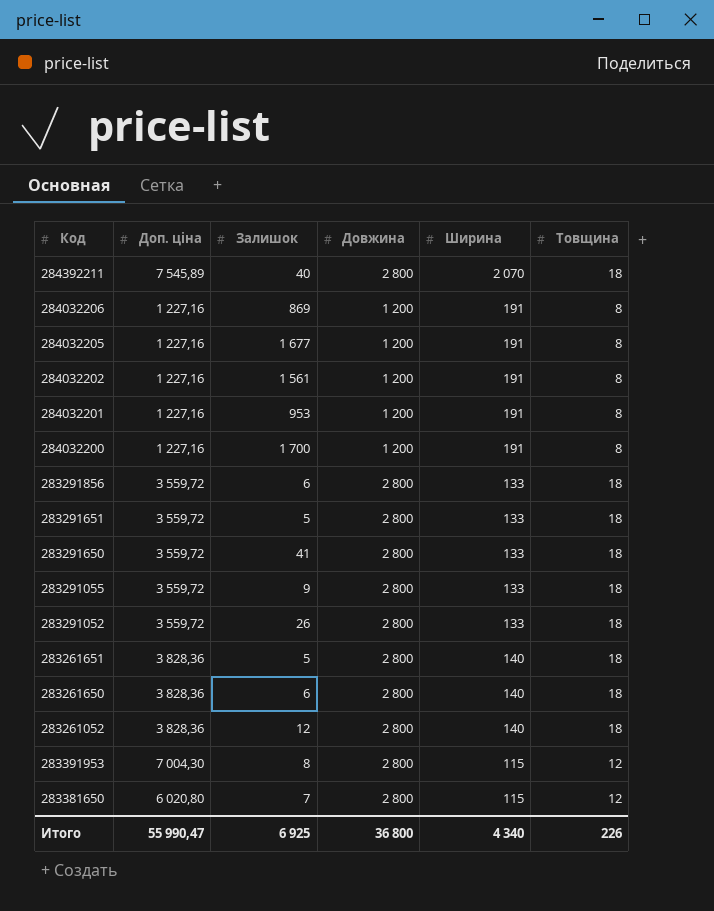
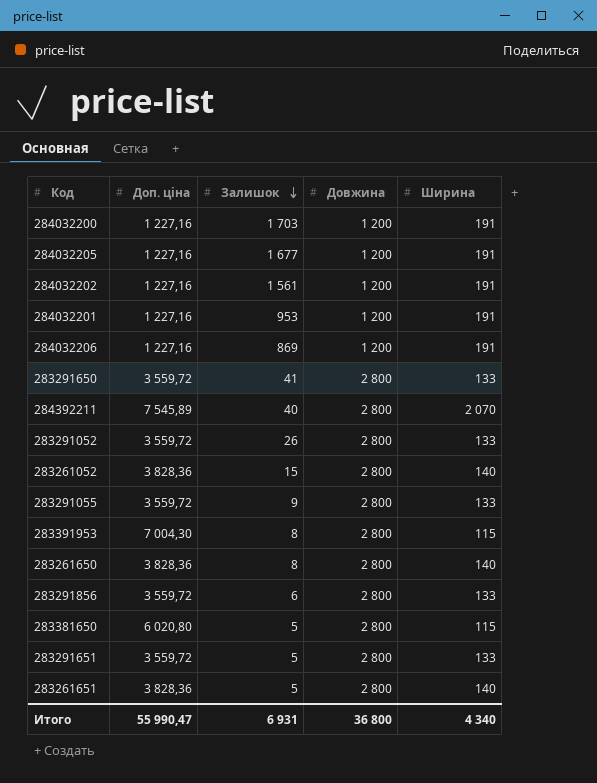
row order: none -> Залишок descending
column Товщина | position: 6 -> none
284032200 | Залишок: 1 700 -> 1 703
283261052 | Залишок: 12 -> 15
283261650 | Залишок: 6 -> 8
283381650 | Залишок: 7 -> 5
Итого | Залишок: 6 925 -> 6 931

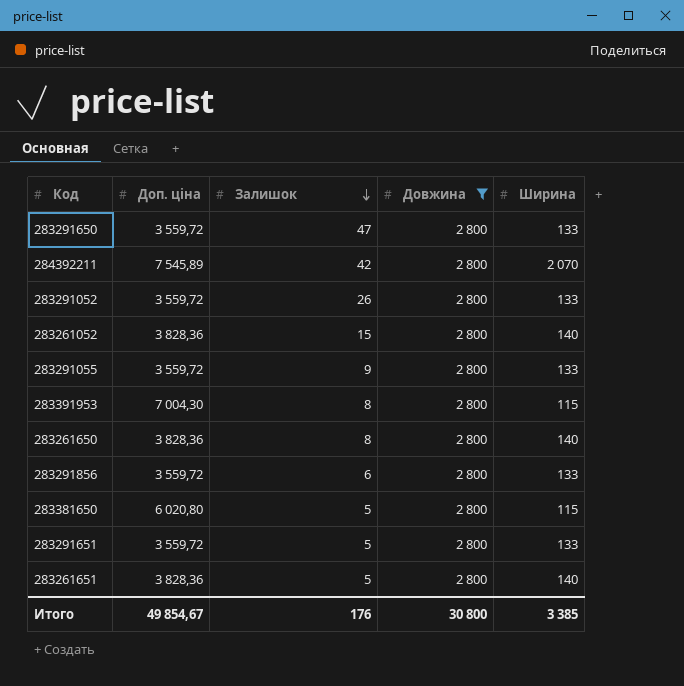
filter: none -> Довжина = 2 800
283291650 | Залишок: 41 -> 47
284392211 | Залишок: 40 -> 42
Итого | Доп. ціна: 55 990,47 -> 49 854,67
Итого | Залишок: 6 931 -> 176
Итого | Довжина: 36 800 -> 30 800
Итого | Ширина: 4 340 -> 3 385

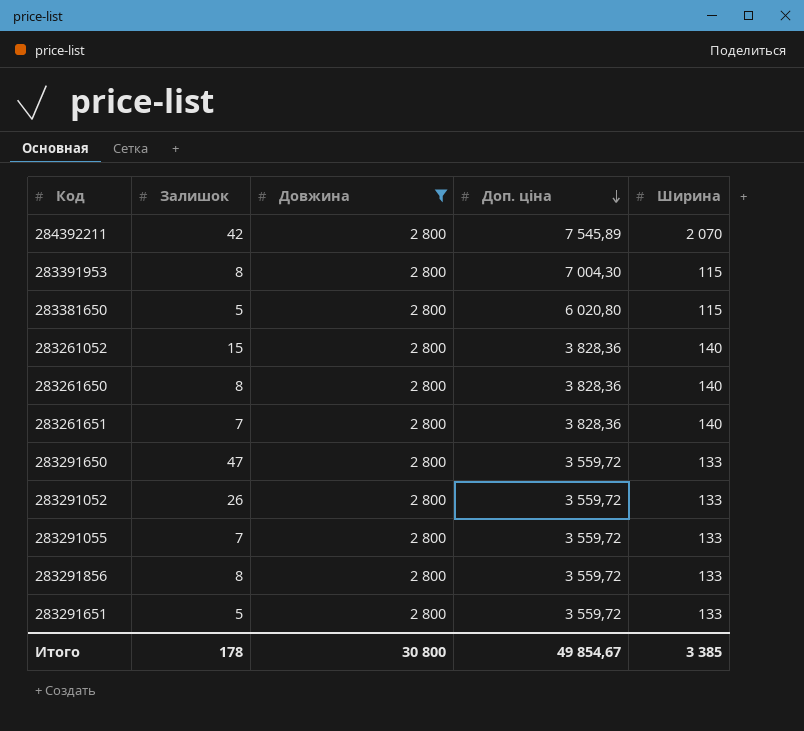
row order: Залишок descending -> Доп. ціна descending
column Доп. ціна | position: 2 -> 4
283261651 | Залишок: 5 -> 7
283291055 | Залишок: 9 -> 7
283291856 | Залишок: 6 -> 8
Итого | Залишок: 176 -> 178

